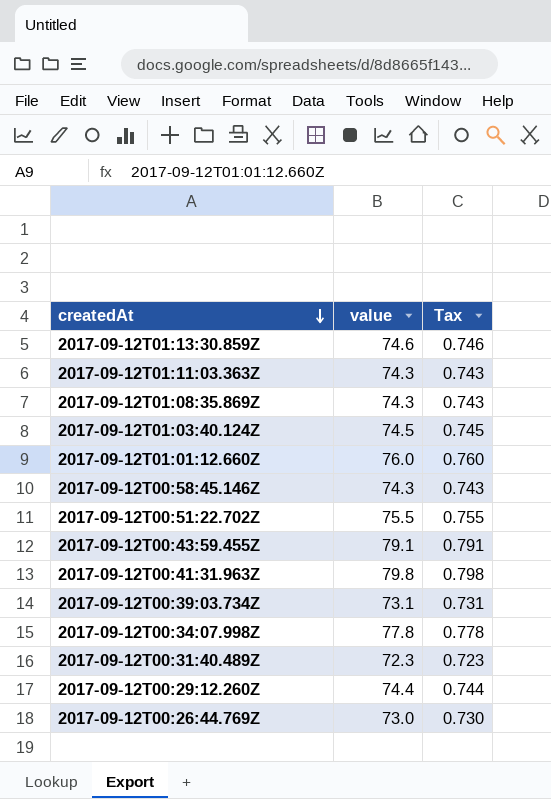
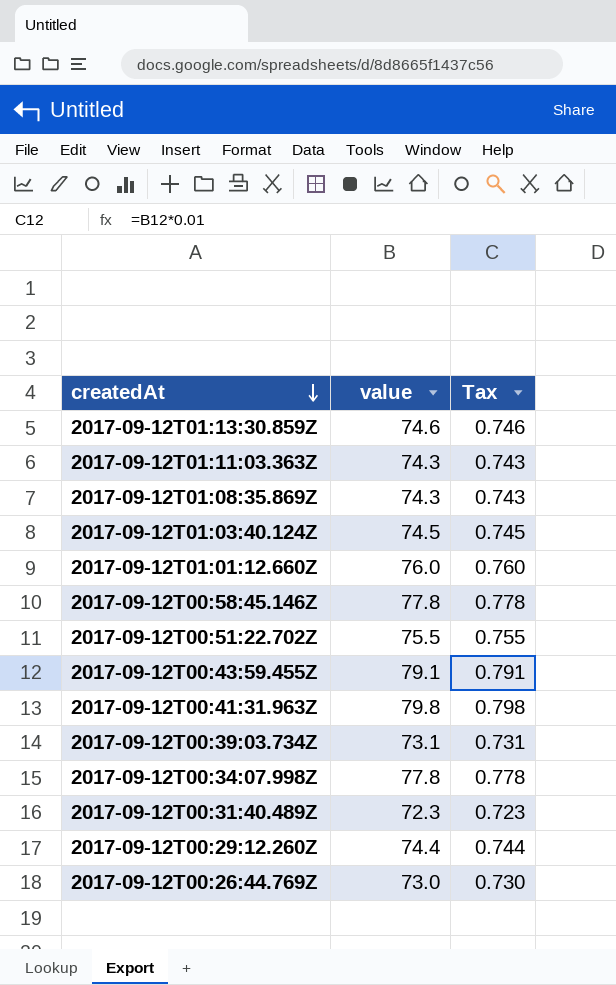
2017-09-12T00:58:45.146Z | value: 74.3 -> 77.8
2017-09-12T00:58:45.146Z | Tax: 0.743 -> 0.778

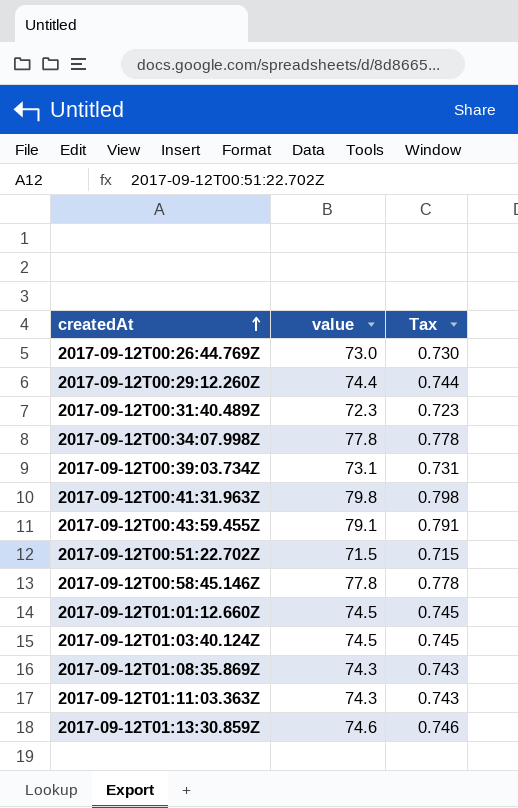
row order: createdAt descending -> createdAt ascending
2017-09-12T00:51:22.702Z | value: 75.5 -> 71.5
2017-09-12T00:51:22.702Z | Tax: 0.755 -> 0.715
2017-09-12T01:01:12.660Z | value: 76.0 -> 74.5
2017-09-12T01:01:12.660Z | Tax: 0.760 -> 0.745

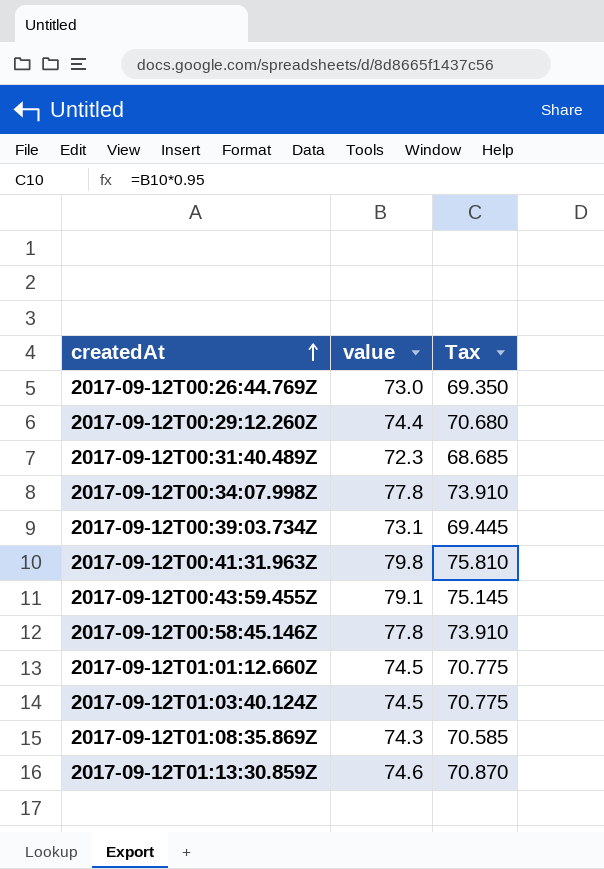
column Tax | formula: [value] * 0.01 -> [value] * 0.95
row 2017-09-12T00:51:22.702Z: 71.5 | 0.715 -> none
row 2017-09-12T01:11:03.363Z: 74.3 | 0.743 -> none

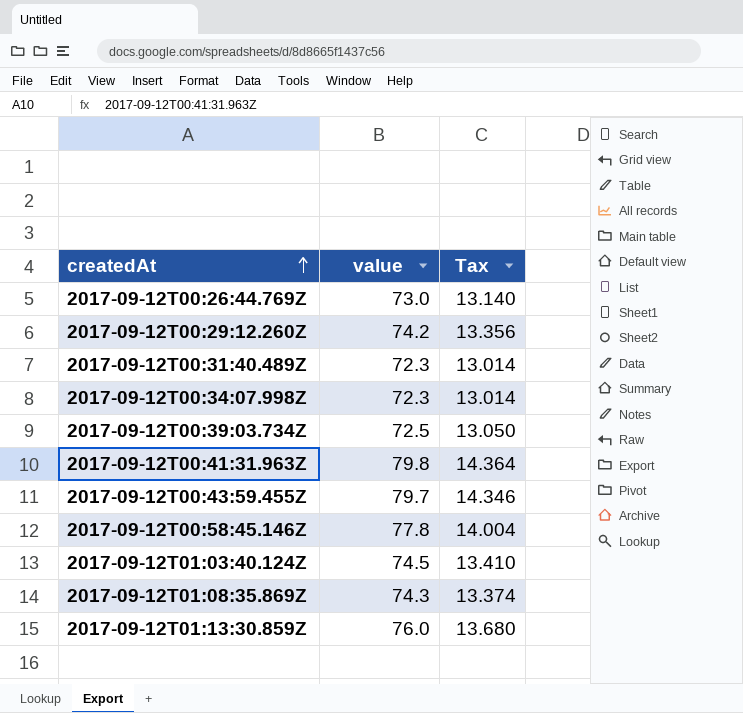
column Tax | formula: [value] * 0.95 -> [value] * 0.18
row 2017-09-12T01:01:12.660Z: 74.5 | 70.775 -> none
2017-09-12T00:29:12.260Z | value: 74.4 -> 74.2
2017-09-12T00:34:07.998Z | value: 77.8 -> 72.3
2017-09-12T00:39:03.734Z | value: 73.1 -> 72.5
2017-09-12T00:43:59.455Z | value: 79.1 -> 79.7
2017-09-12T01:13:30.859Z | value: 74.6 -> 76.0

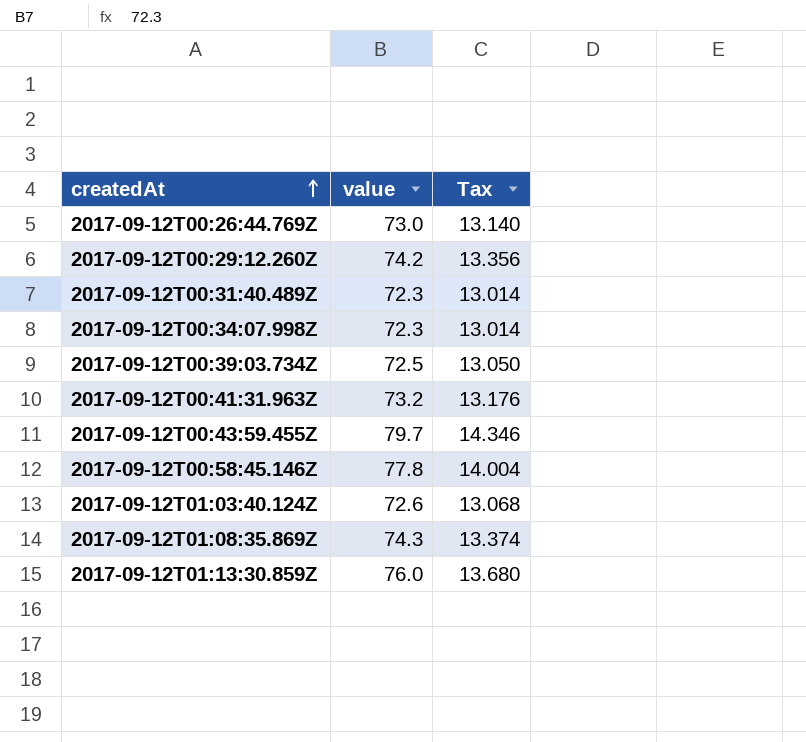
2017-09-12T00:41:31.963Z | value: 79.8 -> 73.2
2017-09-12T00:41:31.963Z | Tax: 14.364 -> 13.176
2017-09-12T01:03:40.124Z | value: 74.5 -> 72.6
2017-09-12T01:03:40.124Z | Tax: 13.410 -> 13.068

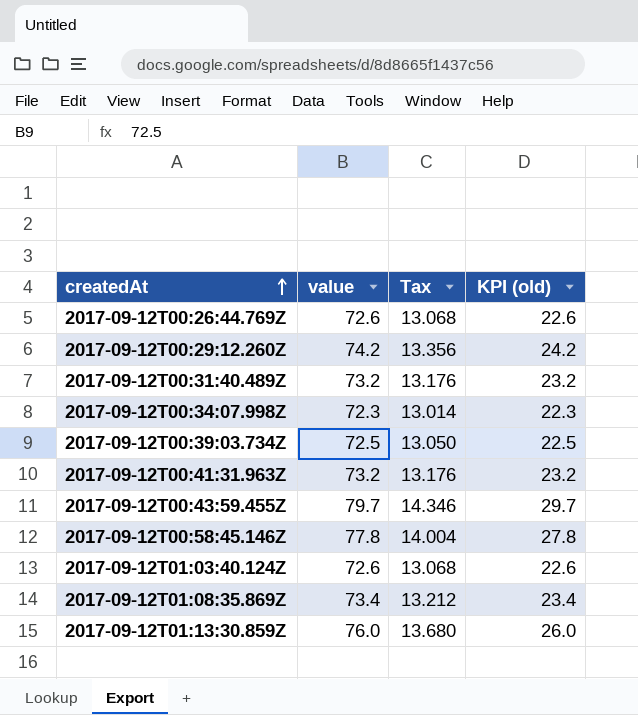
column KPI (old) | formula: none -> [value] - 50
2017-09-12T00:26:44.769Z | value: 73.0 -> 72.6
2017-09-12T00:26:44.769Z | Tax: 13.140 -> 13.068
2017-09-12T00:31:40.489Z | value: 72.3 -> 73.2
2017-09-12T00:31:40.489Z | Tax: 13.014 -> 13.176
2017-09-12T01:08:35.869Z | value: 74.3 -> 73.4
2017-09-12T01:08:35.869Z | Tax: 13.374 -> 13.212

